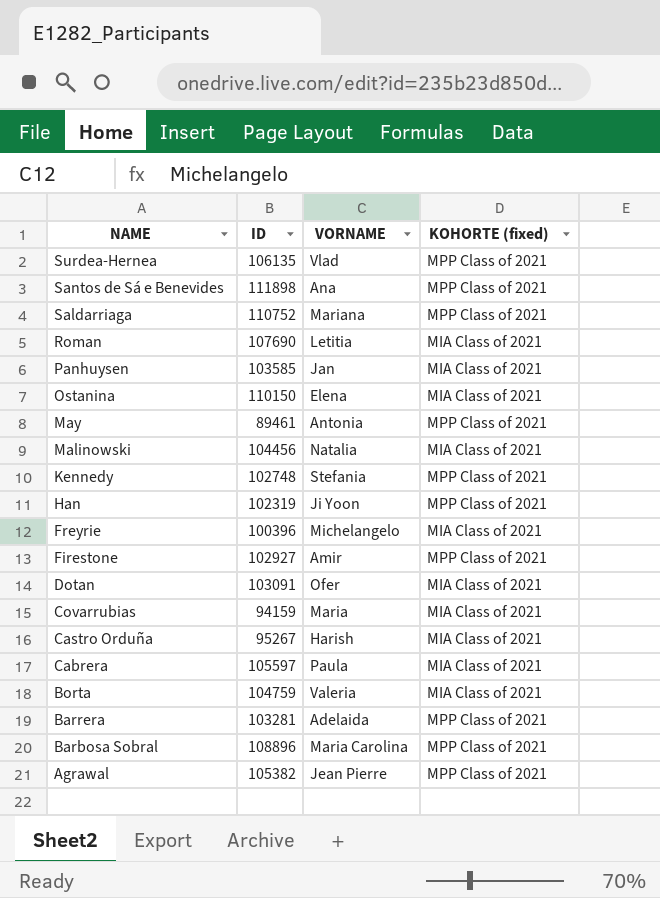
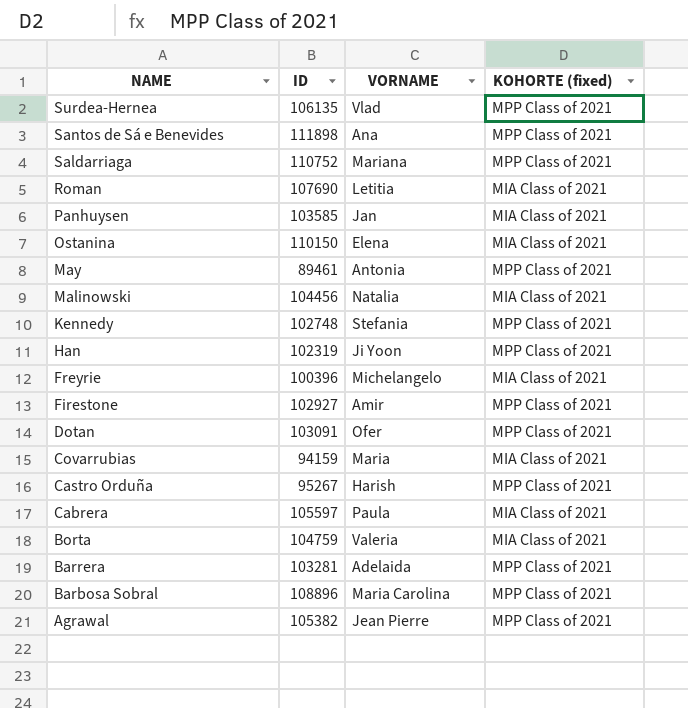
Dotan | KOHORTE (fixed): MIA Class of 2021 -> MPP Class of 2021
Castro Orduña | KOHORTE (fixed): MIA Class of 2021 -> MPP Class of 2021

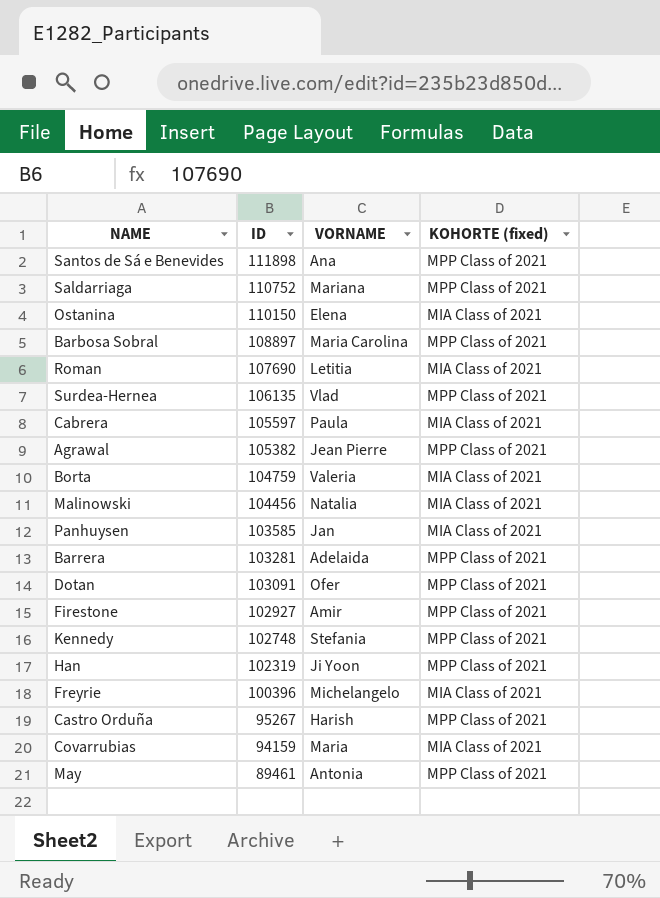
row order: NAME descending -> ID descending
Barbosa Sobral | ID: 108896 -> 108897

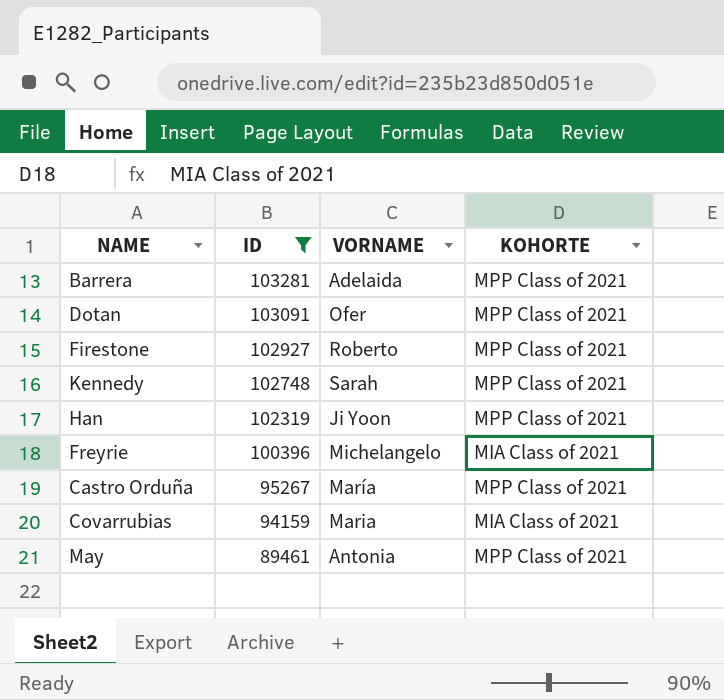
filter: none -> ID <= 103281
column name: KOHORTE (fixed) -> KOHORTE
Firestone | VORNAME: Amir -> Roberto
Kennedy | VORNAME: Stefania -> Sarah
Castro Orduña | VORNAME: Harish -> María

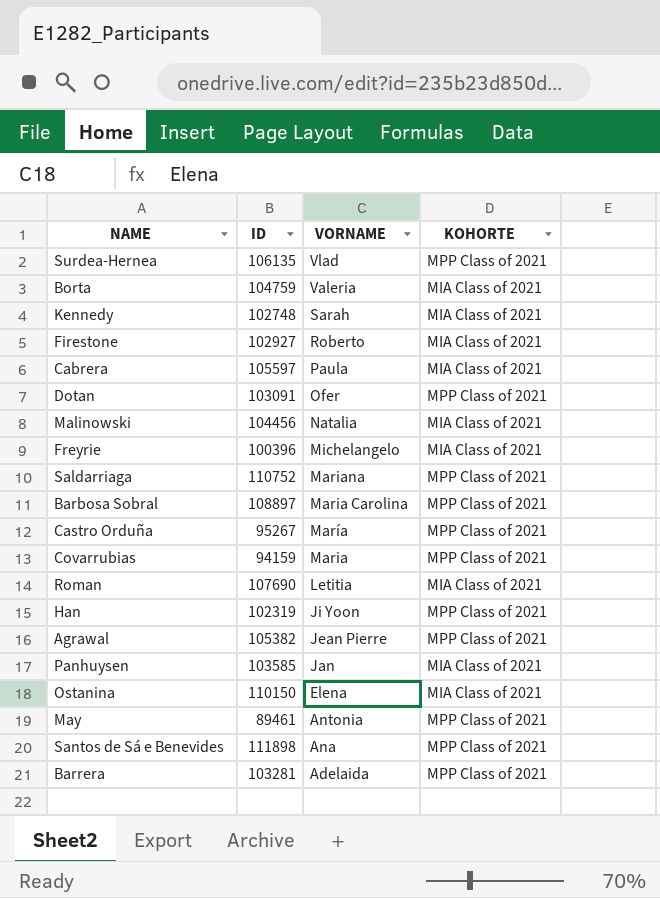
filter: ID <= 103281 -> none
row order: ID descending -> VORNAME descending
Kennedy | KOHORTE: MPP Class of 2021 -> MIA Class of 2021
Firestone | KOHORTE: MPP Class of 2021 -> MIA Class of 2021
Covarrubias | KOHORTE: MIA Class of 2021 -> MPP Class of 2021

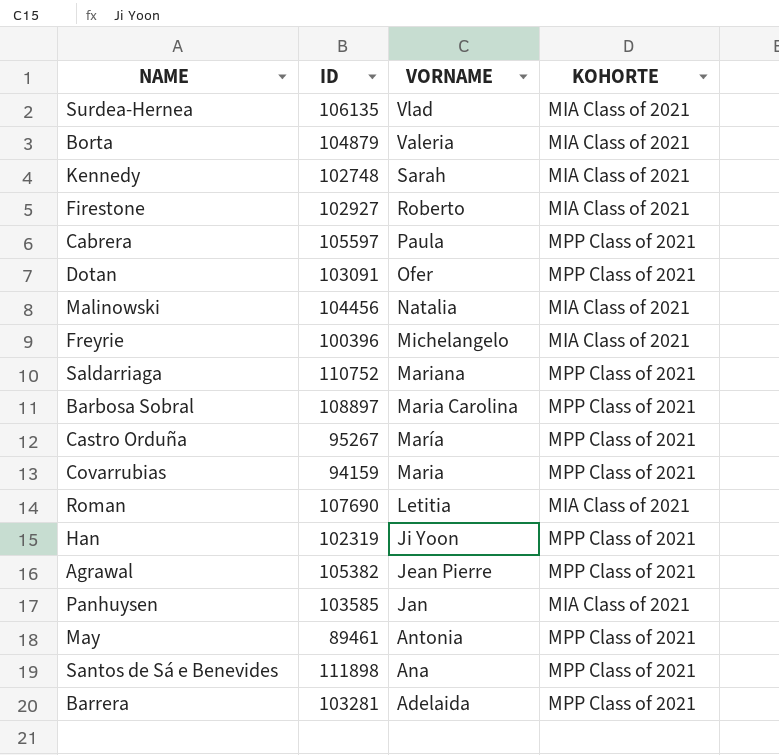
row Ostanina: 110150 | Elena | MIA Class of 2021 -> none
Surdea-Hernea | KOHORTE: MPP Class of 2021 -> MIA Class of 2021
Borta | ID: 104759 -> 104879
Cabrera | KOHORTE: MIA Class of 2021 -> MPP Class of 2021

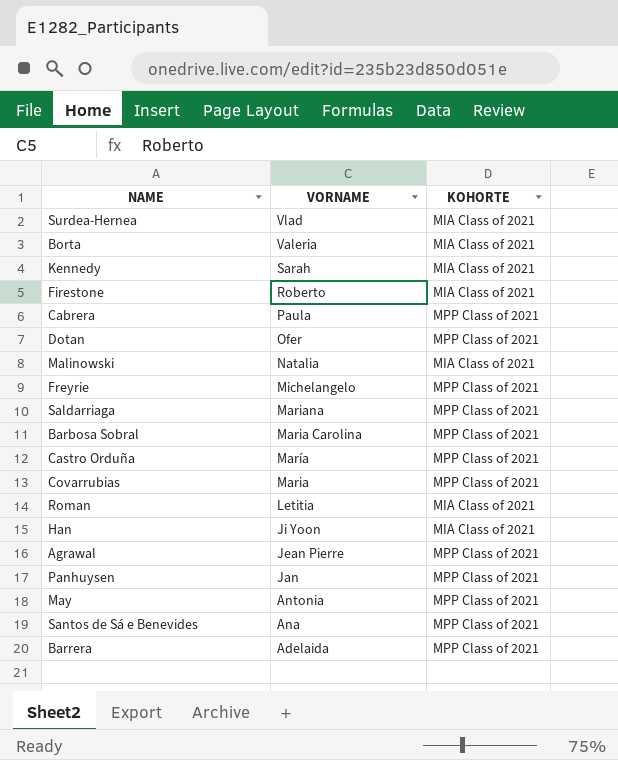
column ID | position: 2 -> none
Freyrie | KOHORTE: MIA Class of 2021 -> MPP Class of 2021
Han | KOHORTE: MPP Class of 2021 -> MIA Class of 2021
Panhuysen | KOHORTE: MIA Class of 2021 -> MPP Class of 2021

